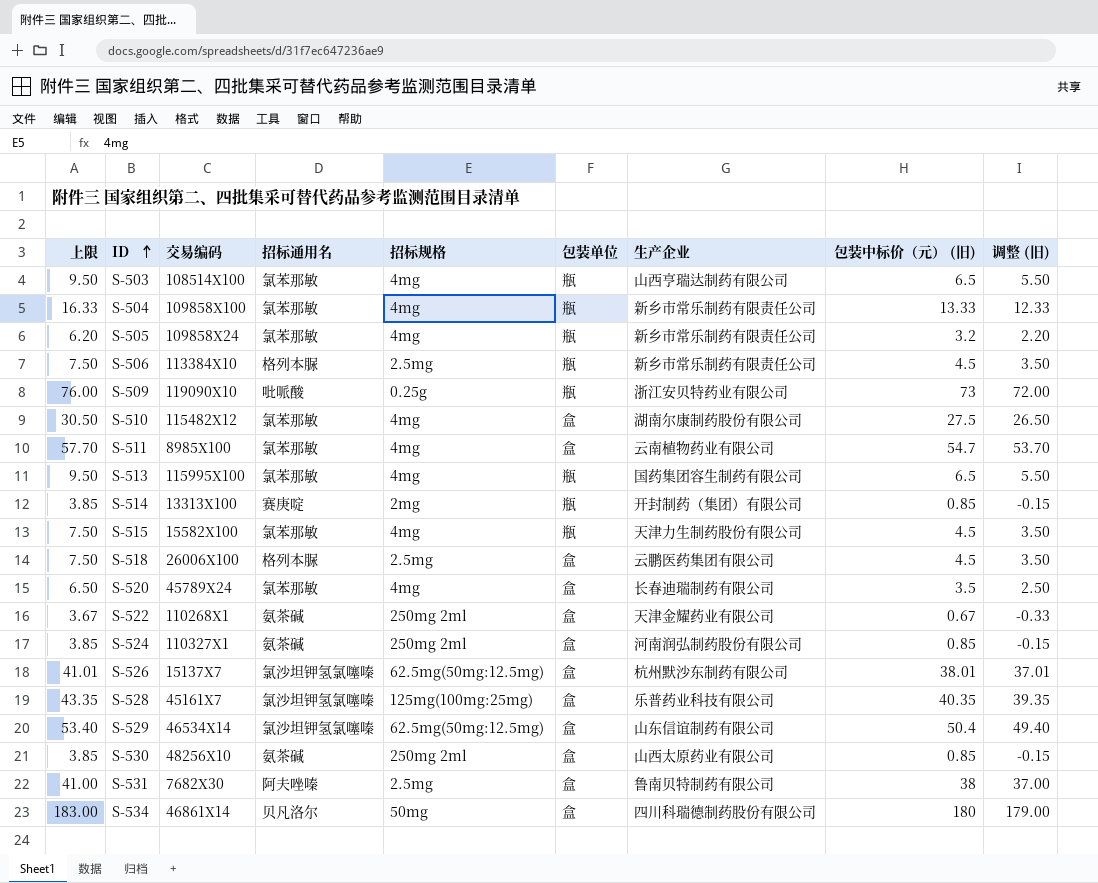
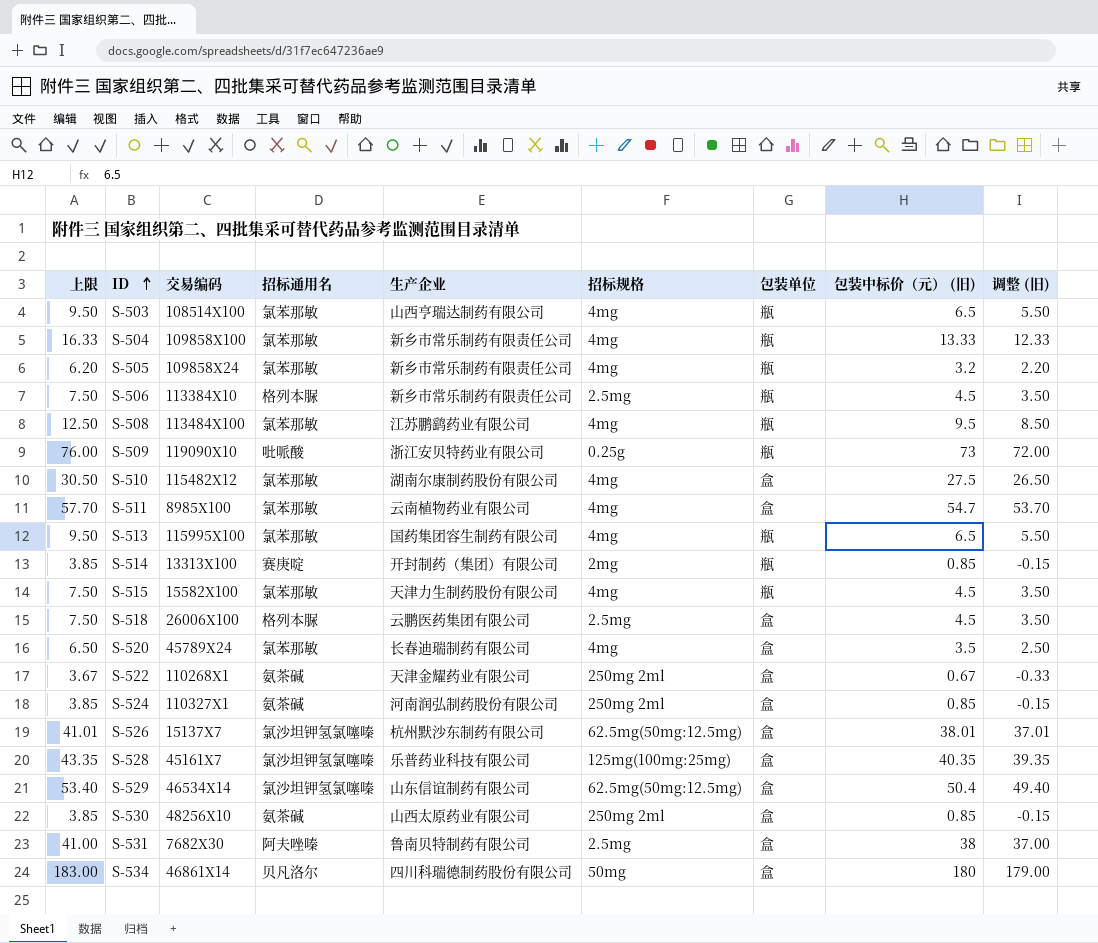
column 生产企业 | position: 7 -> 5
row S-508: none -> 12.50 | 113484X100 | 氯苯那敏 | 江苏鹏鹞药业有限公司 | 4mg | 瓶 | 9.5 | 8.50

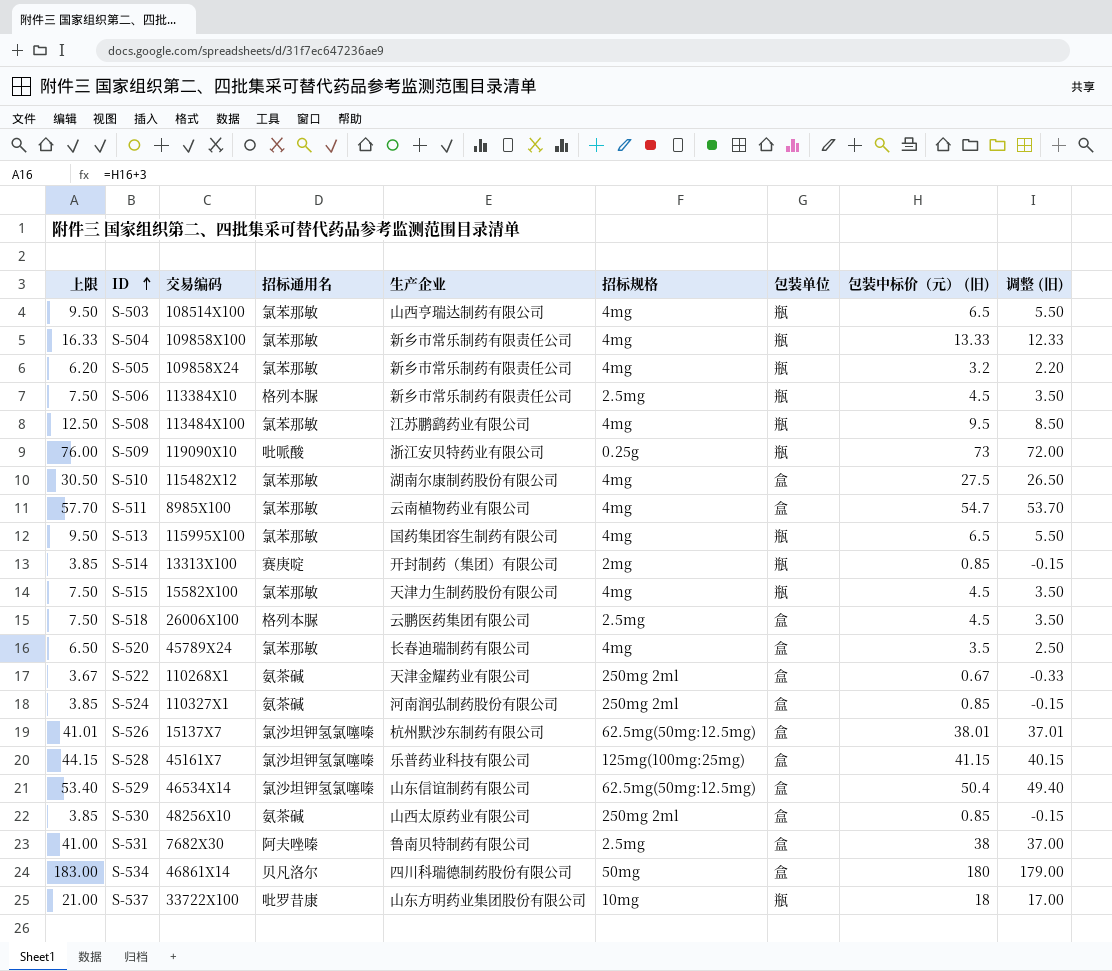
S-528 | 上限: 43.35 -> 44.15
S-528 | 包装中标价（元） (旧): 40.35 -> 41.15
S-528 | 调整 (旧): 39.35 -> 40.15
row S-537: none -> 21.00 | 33722X100 | 吡罗昔康 | 山东方明药业集团股份有限公司 | 10mg | 瓶 | 18 | 17.00

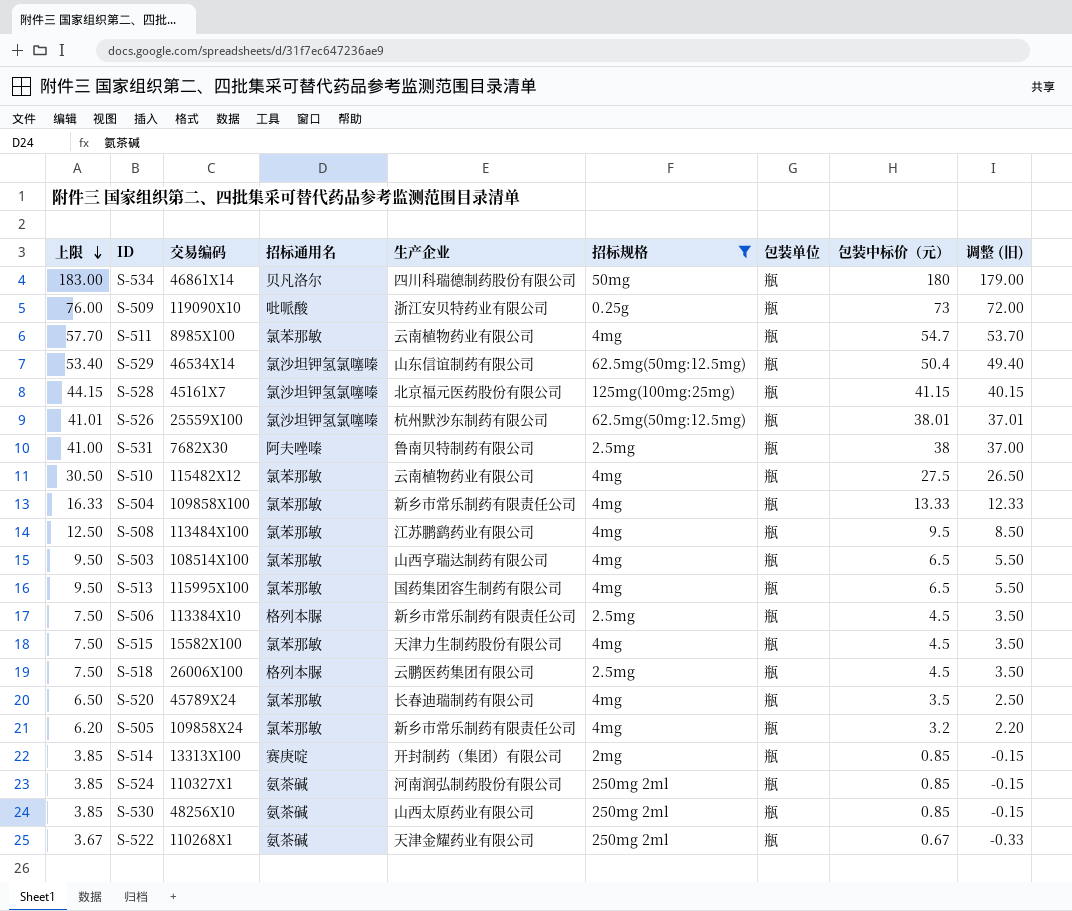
filter: none -> 招标规格 != 10mg
row order: ID ascending -> 上限 descending
column name: 包装中标价（元） (旧) -> 包装中标价（元）
S-534 | 包装单位: 盒 -> 瓶
S-511 | 包装单位: 盒 -> 瓶
S-529 | 包装单位: 盒 -> 瓶
S-528 | 生产企业: 乐普药业科技有限公司 -> 北京福元医药股份有限公司
S-528 | 包装单位: 盒 -> 瓶
S-526 | 交易编码: 15137X7 -> 25559X100
S-526 | 包装单位: 盒 -> 瓶
S-531 | 包装单位: 盒 -> 瓶
S-510 | 生产企业: 湖南尔康制药股份有限公司 -> 云南植物药业有限公司
S-510 | 包装单位: 盒 -> 瓶
S-518 | 包装单位: 盒 -> 瓶
S-520 | 包装单位: 盒 -> 瓶
S-524 | 包装单位: 盒 -> 瓶
S-530 | 包装单位: 盒 -> 瓶
S-522 | 包装单位: 盒 -> 瓶

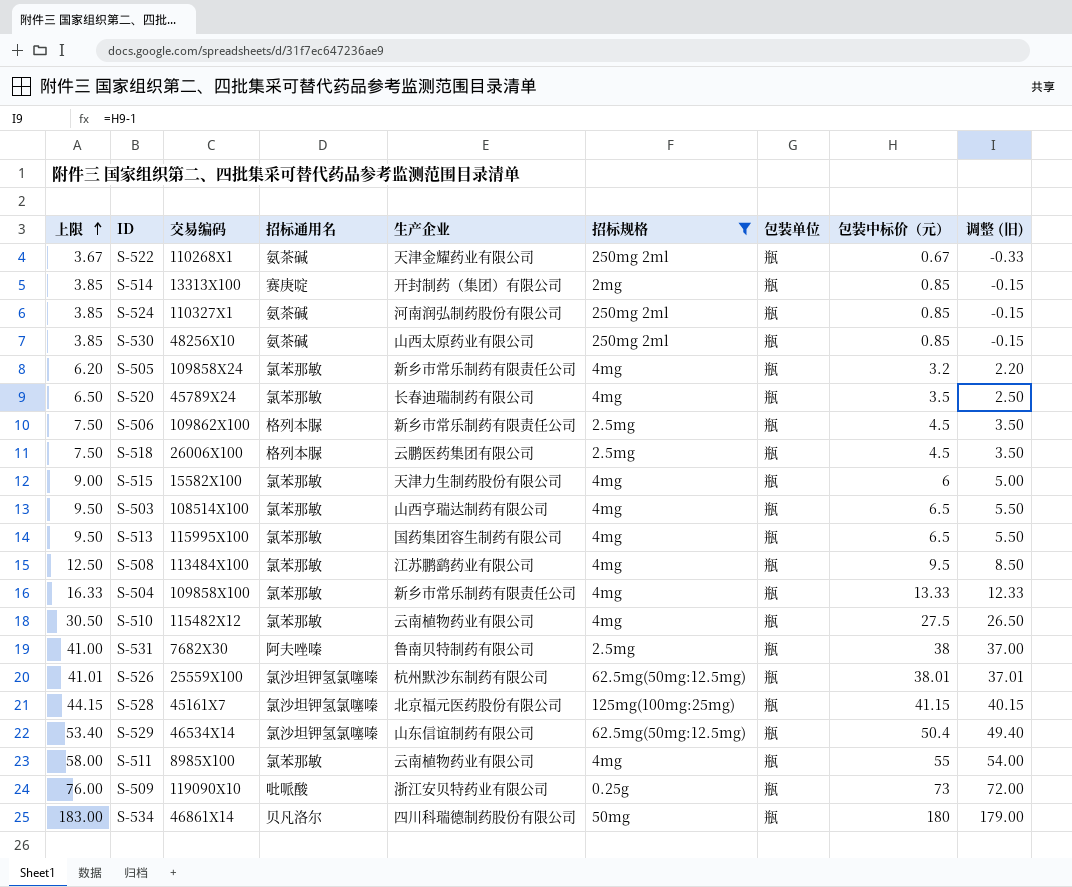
row order: 上限 descending -> 上限 ascending
S-506 | 交易编码: 113384X10 -> 109862X100
S-515 | 上限: 7.50 -> 9.00
S-515 | 包装中标价（元）: 4.5 -> 6
S-515 | 调整 (旧): 3.50 -> 5.00
S-511 | 上限: 57.70 -> 58.00
S-511 | 包装中标价（元）: 54.7 -> 55
S-511 | 调整 (旧): 53.70 -> 54.00

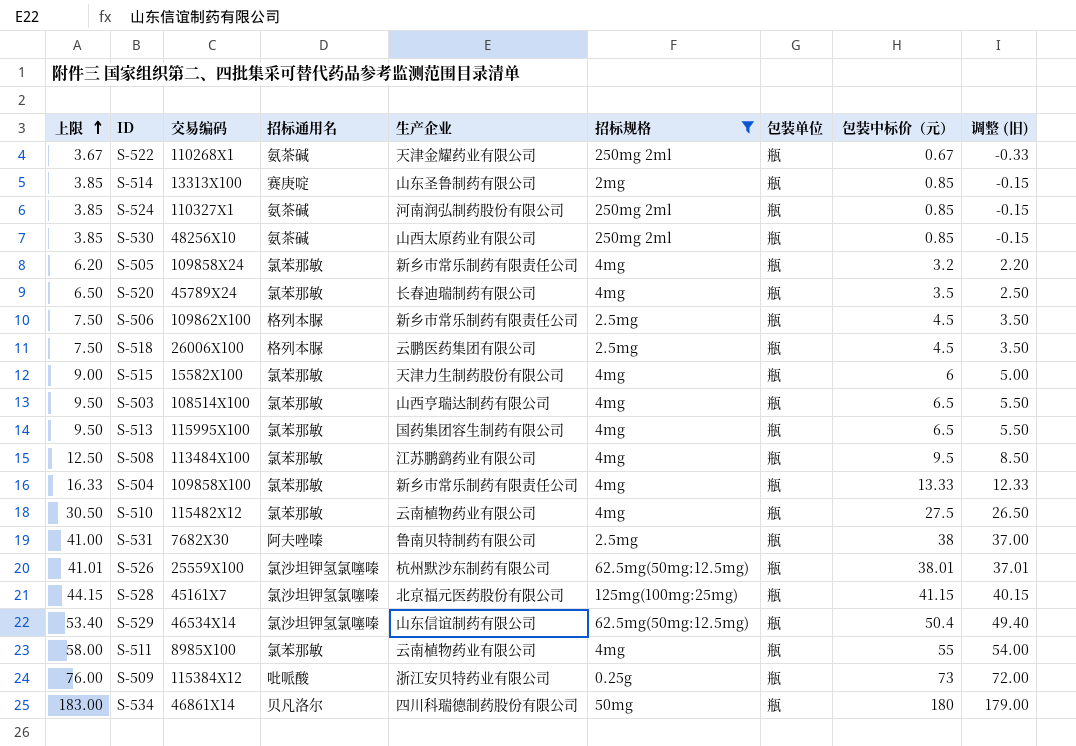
S-514 | 生产企业: 开封制药（集团）有限公司 -> 山东圣鲁制药有限公司
S-509 | 交易编码: 119090X10 -> 115384X12

